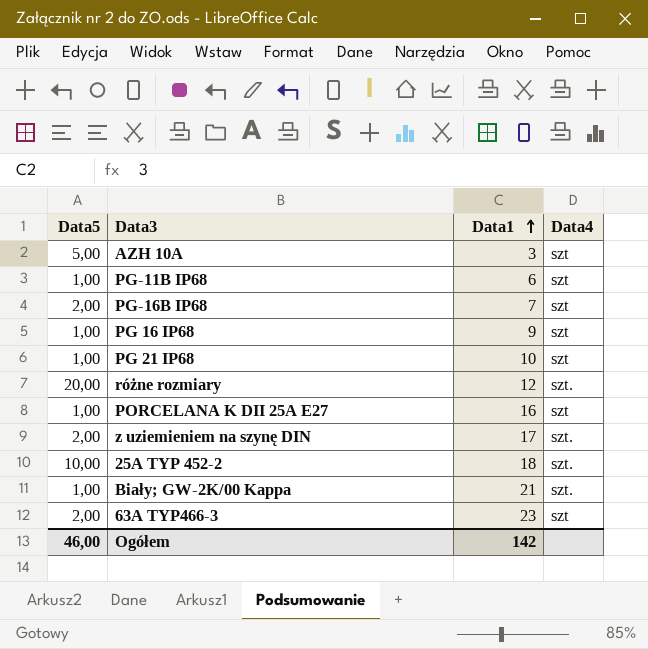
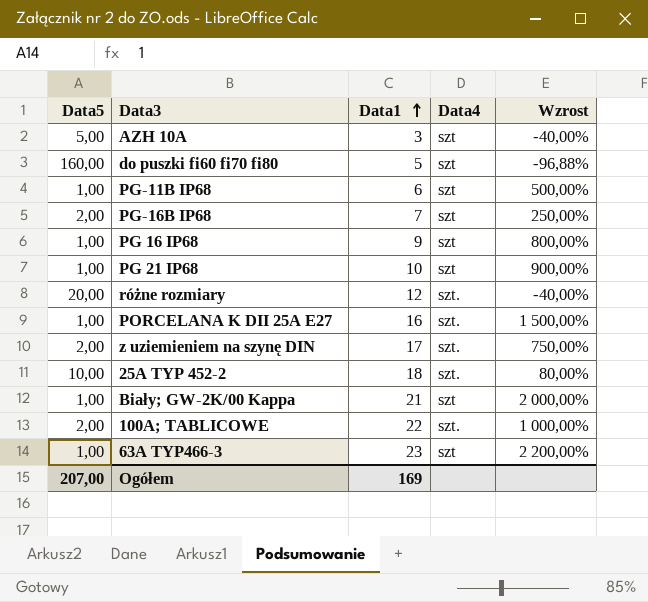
column Wzrost | formula: none -> ([Data1] - [Data5]) / [Data5]
row do puszki fi60 fi70 fi80: none -> 160,00 | 5 | szt | -96,88%
PORCELANA K DII 25A E27 | Data4: szt -> szt.
Biały; GW-2K/00 Kappa | Data4: szt. -> szt
row 100A; TABLICOWE: none -> 2,00 | 22 | szt. | 1 000,00%
63A TYP466-3 | Data5: 2,00 -> 1,00
Ogółem | Data5: 46,00 -> 207,00
Ogółem | Data1: 142 -> 169

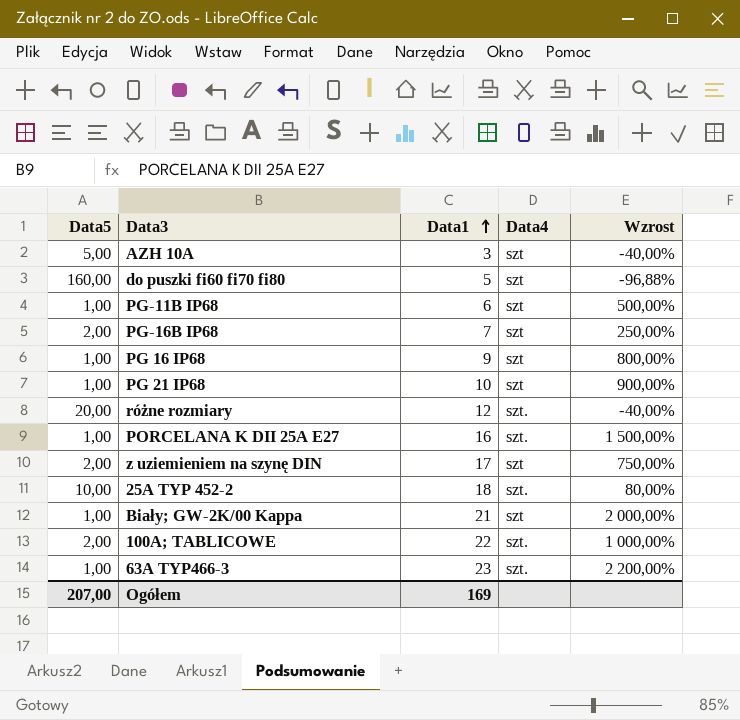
z uziemieniem na szynę DIN | Data4: szt. -> szt
63A TYP466-3 | Data4: szt -> szt.

